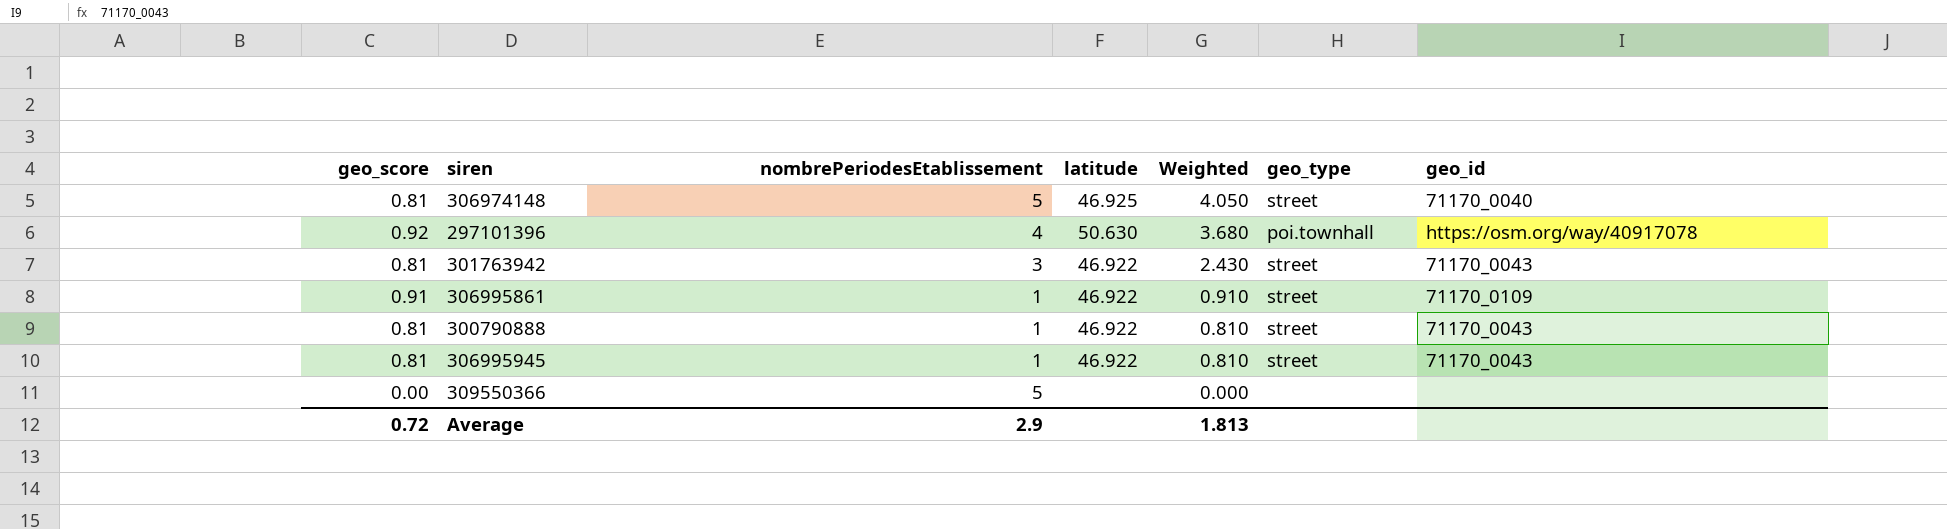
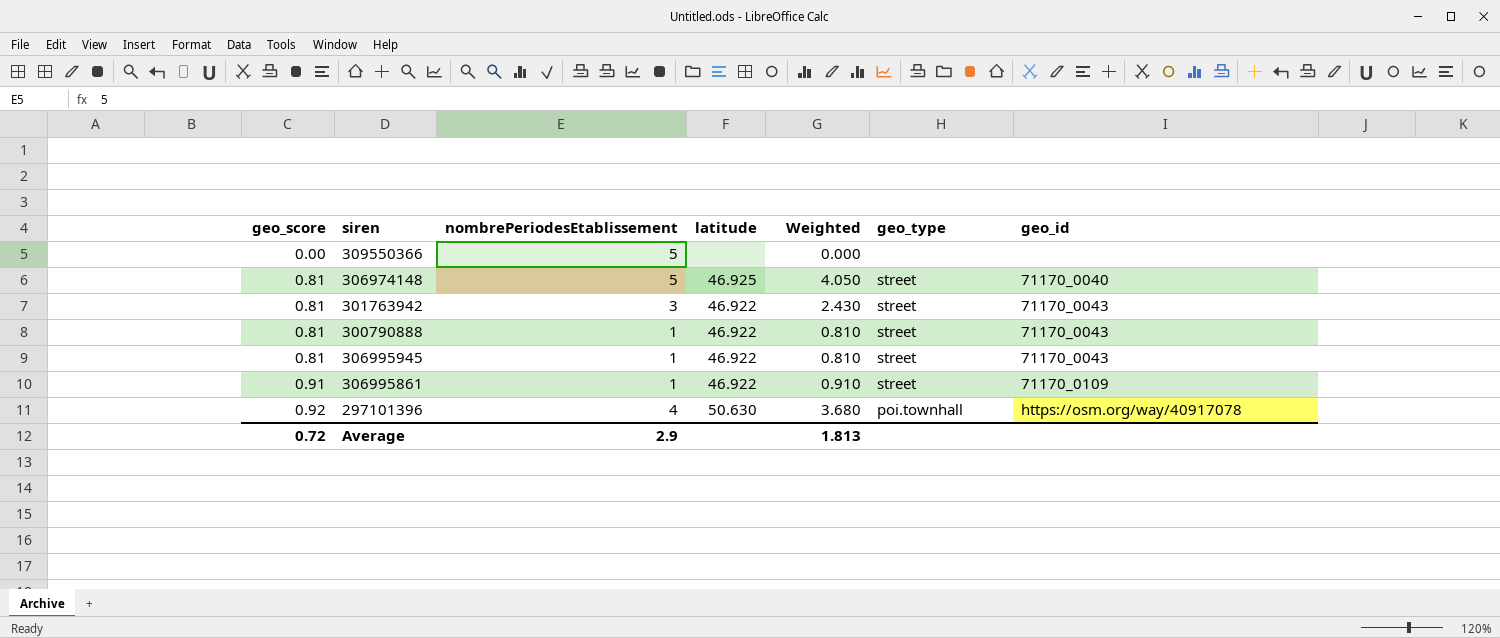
row order: Weighted descending -> geo_score ascending

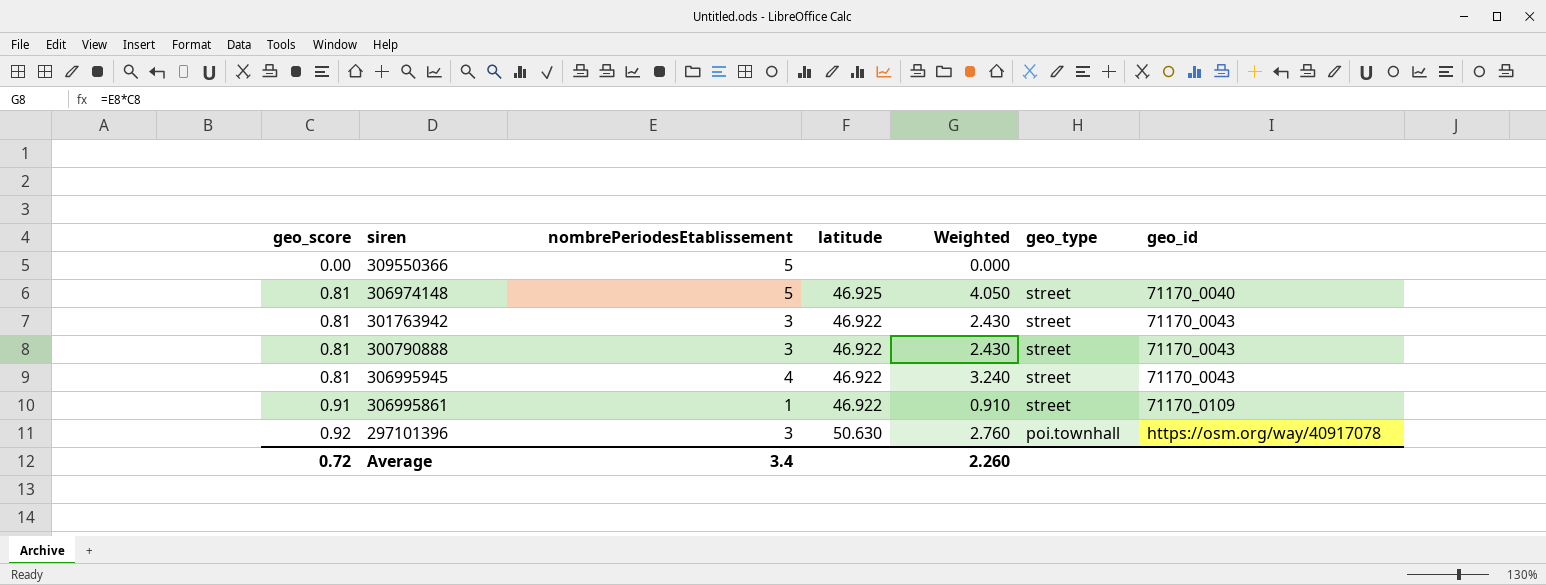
300790888 | nombrePeriodesEtablissement: 1 -> 3
300790888 | Weighted: 0.810 -> 2.430
306995945 | nombrePeriodesEtablissement: 1 -> 4
306995945 | Weighted: 0.810 -> 3.240
297101396 | nombrePeriodesEtablissement: 4 -> 3
297101396 | Weighted: 3.680 -> 2.760
Average | nombrePeriodesEtablissement: 2.9 -> 3.4
Average | Weighted: 1.813 -> 2.260

